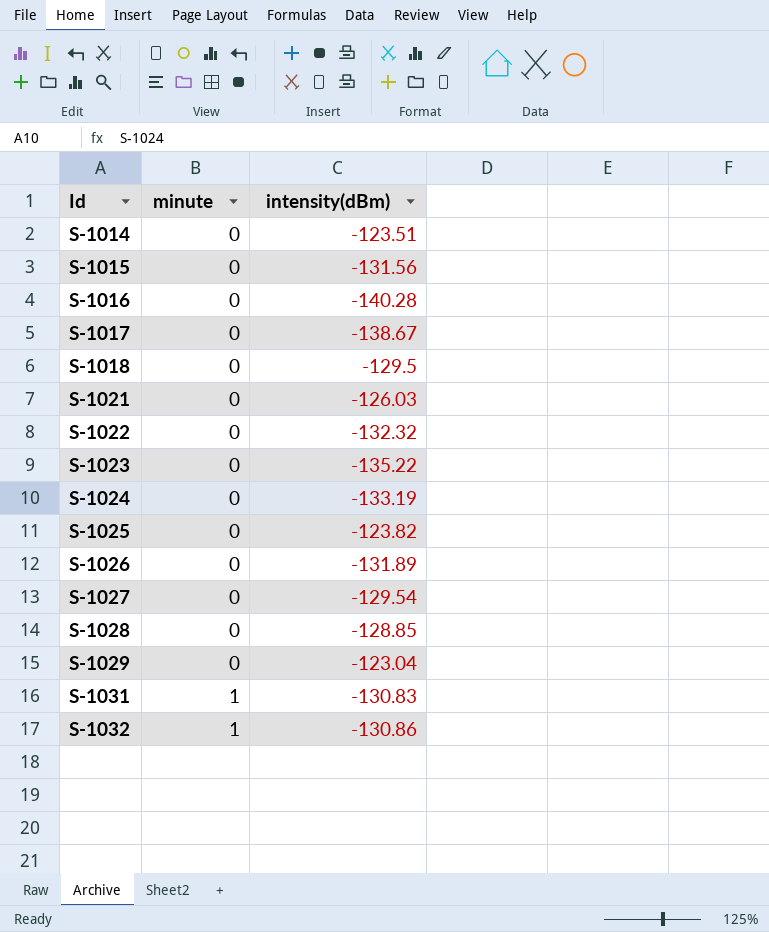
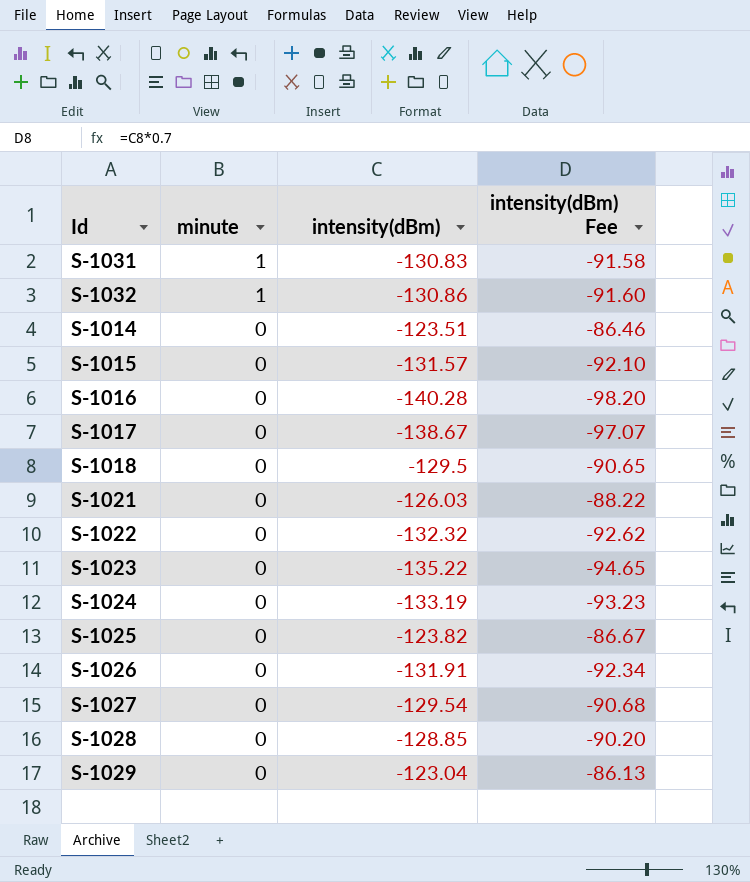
row order: Id ascending -> minute descending
column intensity(dBm) Fee | formula: none -> [intensity(dBm)] * 0.7
S-1015 | intensity(dBm): -131.56 -> -131.57
S-1026 | intensity(dBm): -131.89 -> -131.91

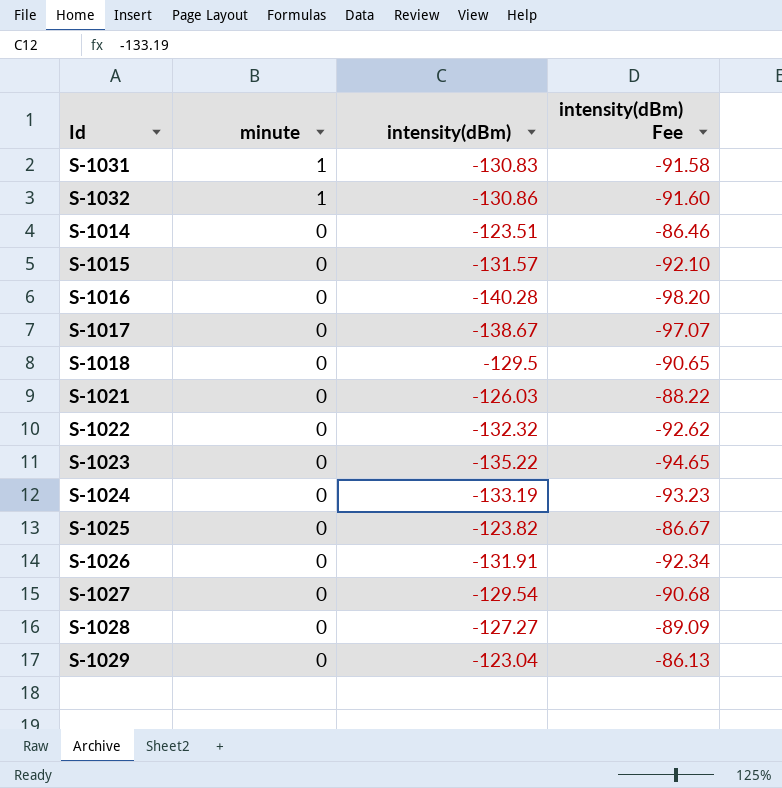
S-1028 | intensity(dBm): -128.85 -> -127.27
S-1028 | intensity(dBm) Fee: -90.20 -> -89.09

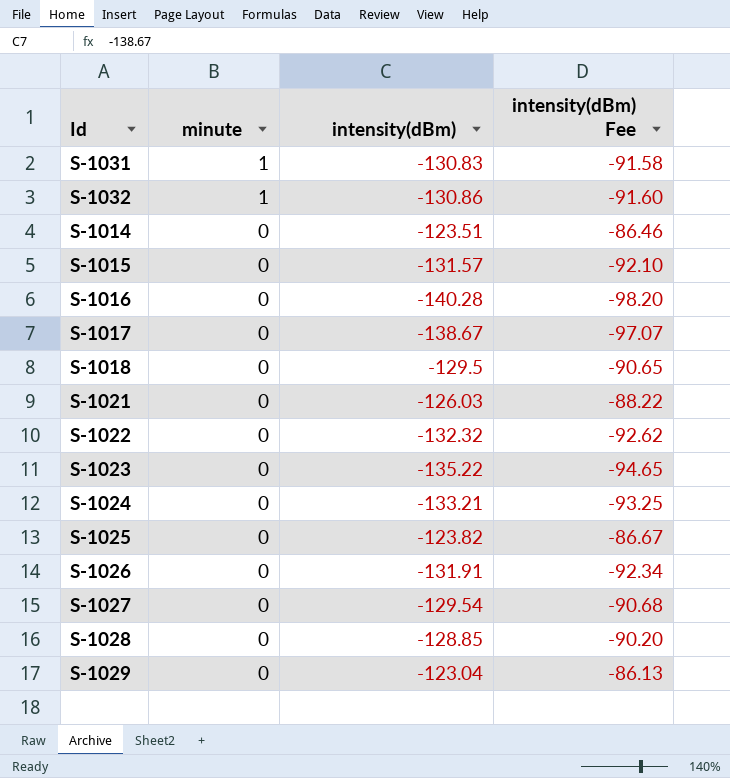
S-1024 | intensity(dBm): -133.19 -> -133.21
S-1024 | intensity(dBm) Fee: -93.23 -> -93.25
S-1028 | intensity(dBm): -127.27 -> -128.85
S-1028 | intensity(dBm) Fee: -89.09 -> -90.20

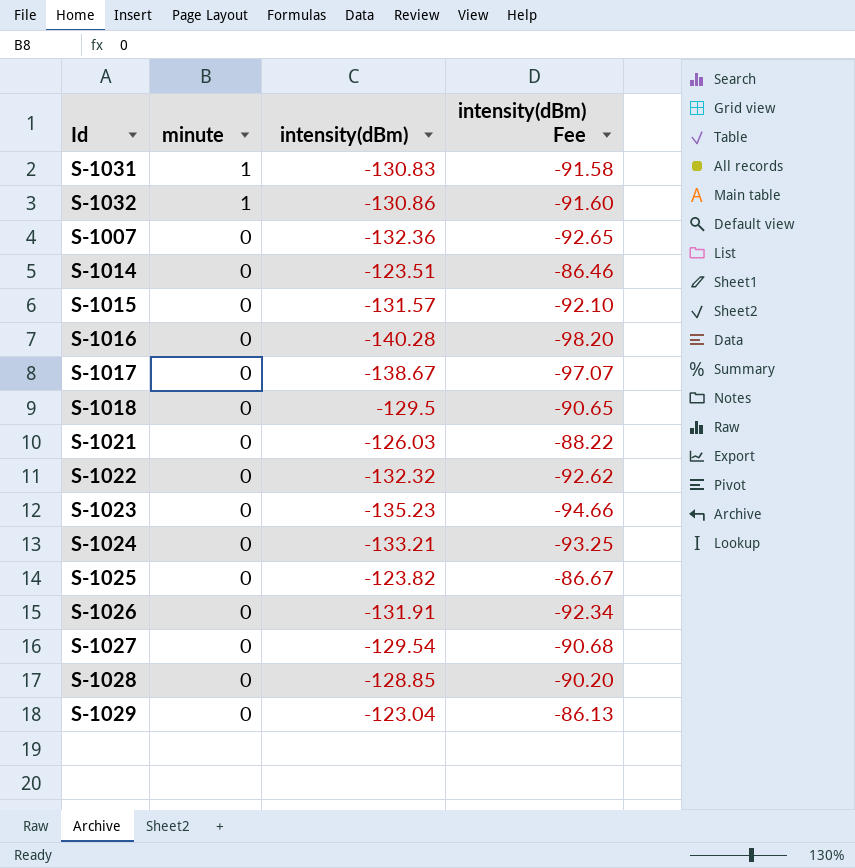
row S-1007: none -> 0 | -132.36 | -92.65
S-1023 | intensity(dBm): -135.22 -> -135.23
S-1023 | intensity(dBm) Fee: -94.65 -> -94.66

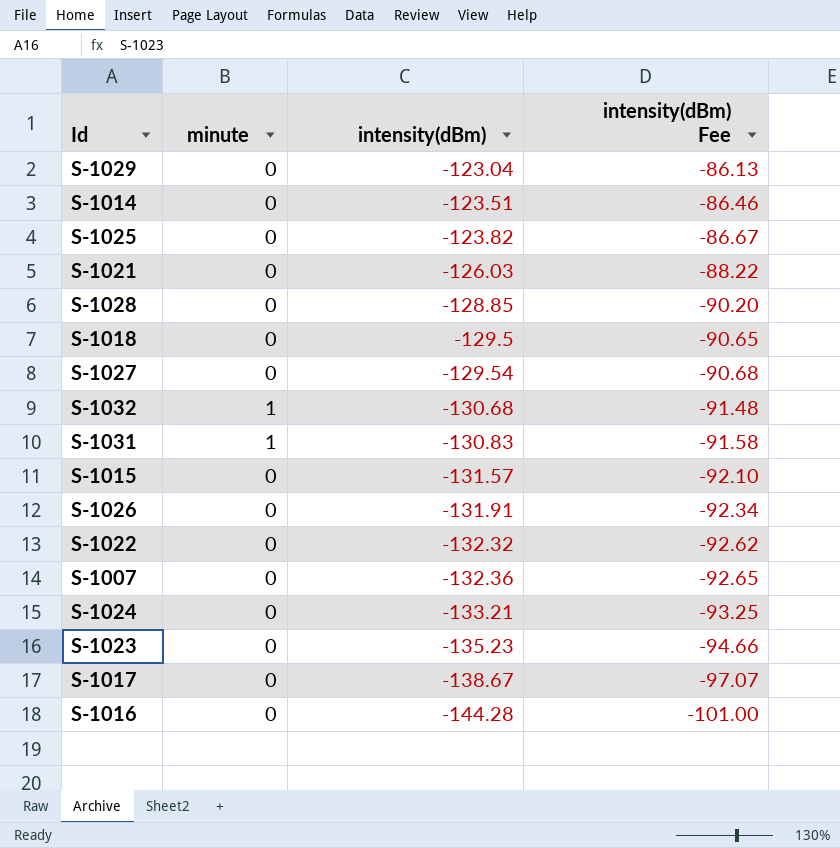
row order: minute descending -> intensity(dBm) descending
S-1032 | intensity(dBm): -130.86 -> -130.68
S-1032 | intensity(dBm) Fee: -91.60 -> -91.48
S-1016 | intensity(dBm): -140.28 -> -144.28
S-1016 | intensity(dBm) Fee: -98.20 -> -101.00

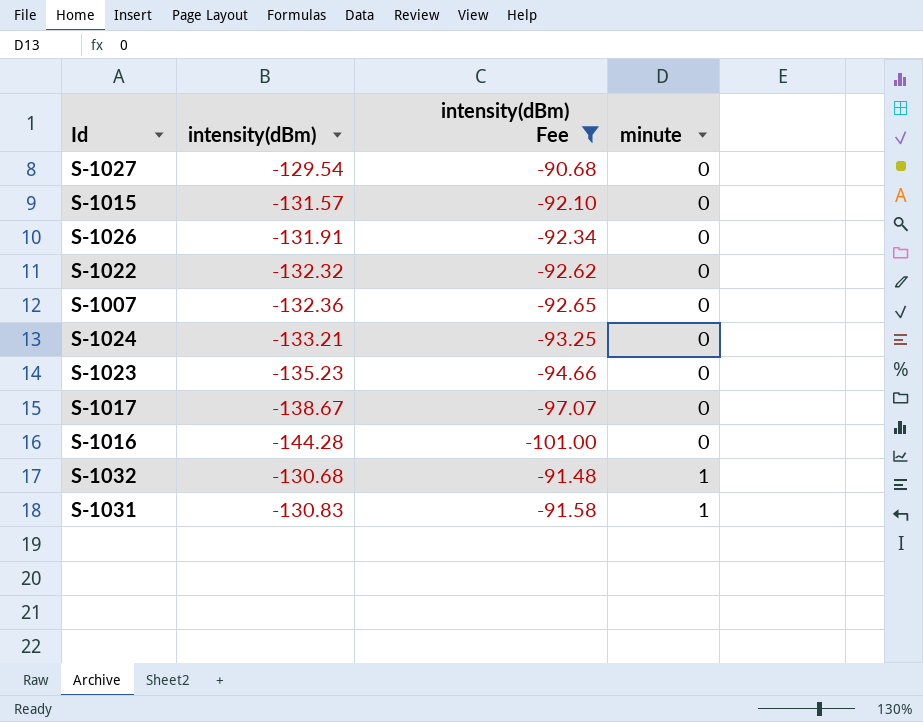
filter: none -> intensity(dBm) Fee <= -90.68
row order: intensity(dBm) descending -> minute ascending
column minute | position: 2 -> 4

